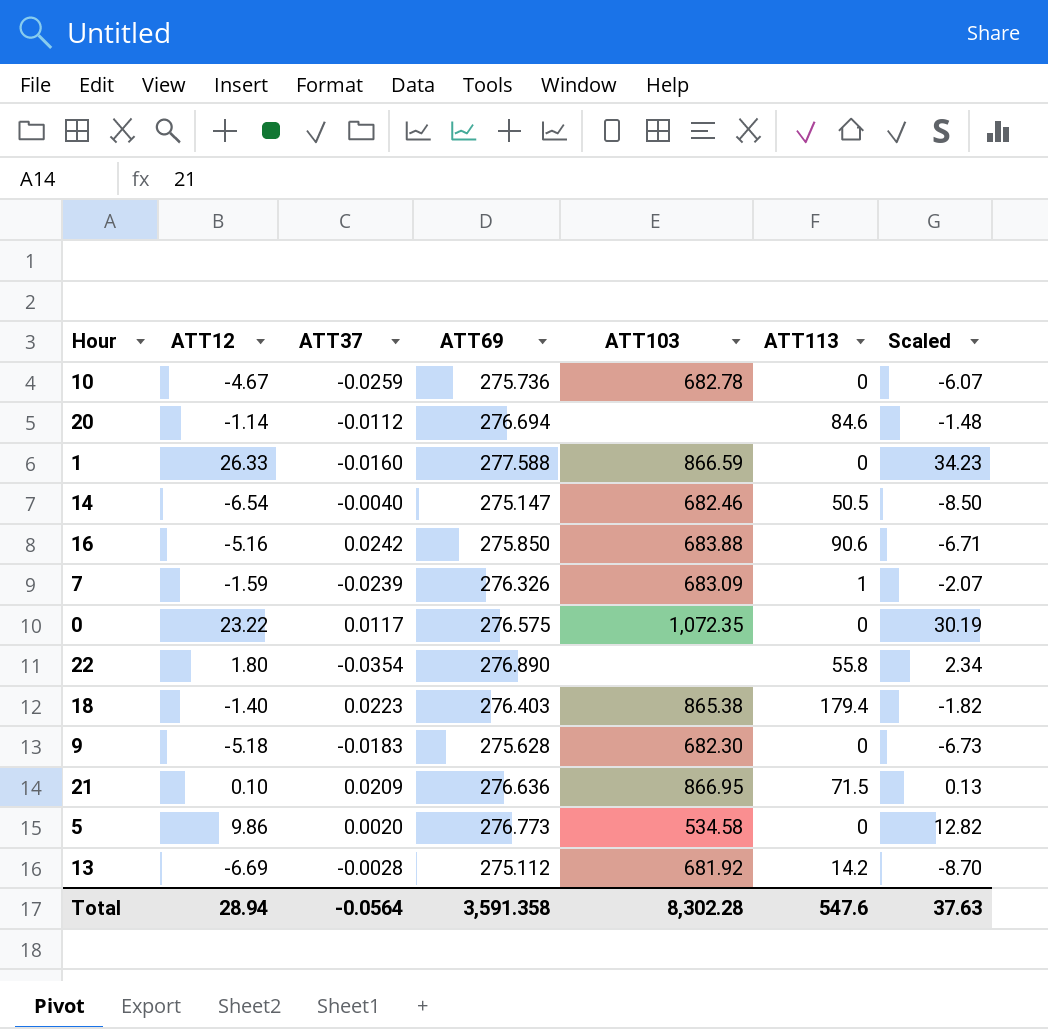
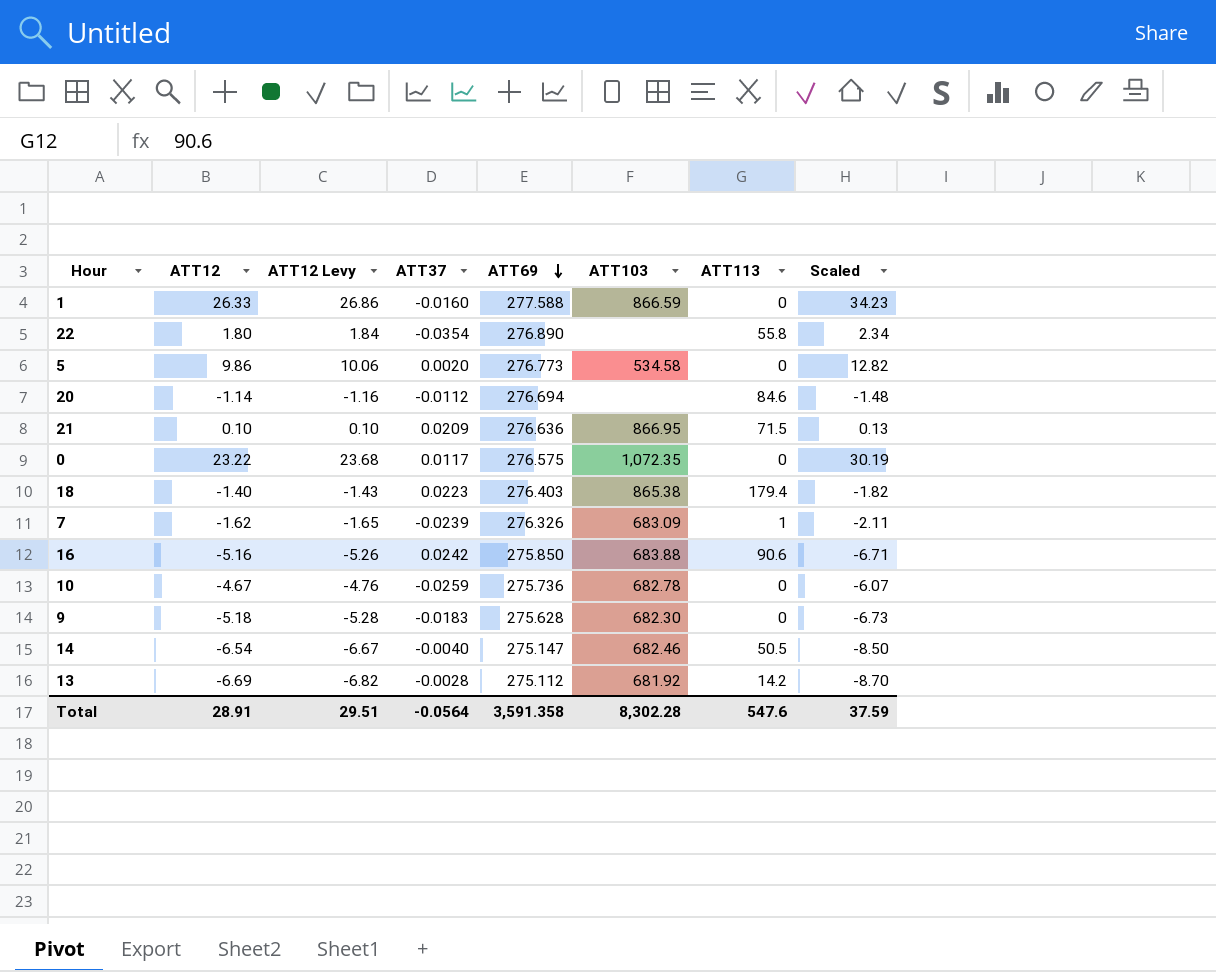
row order: none -> ATT69 descending
column ATT12 Levy | formula: none -> [ATT12] * 1.02
7 | ATT12: -1.59 -> -1.62
7 | Scaled: -2.07 -> -2.11
Total | ATT12: 28.94 -> 28.91
Total | Scaled: 37.63 -> 37.59

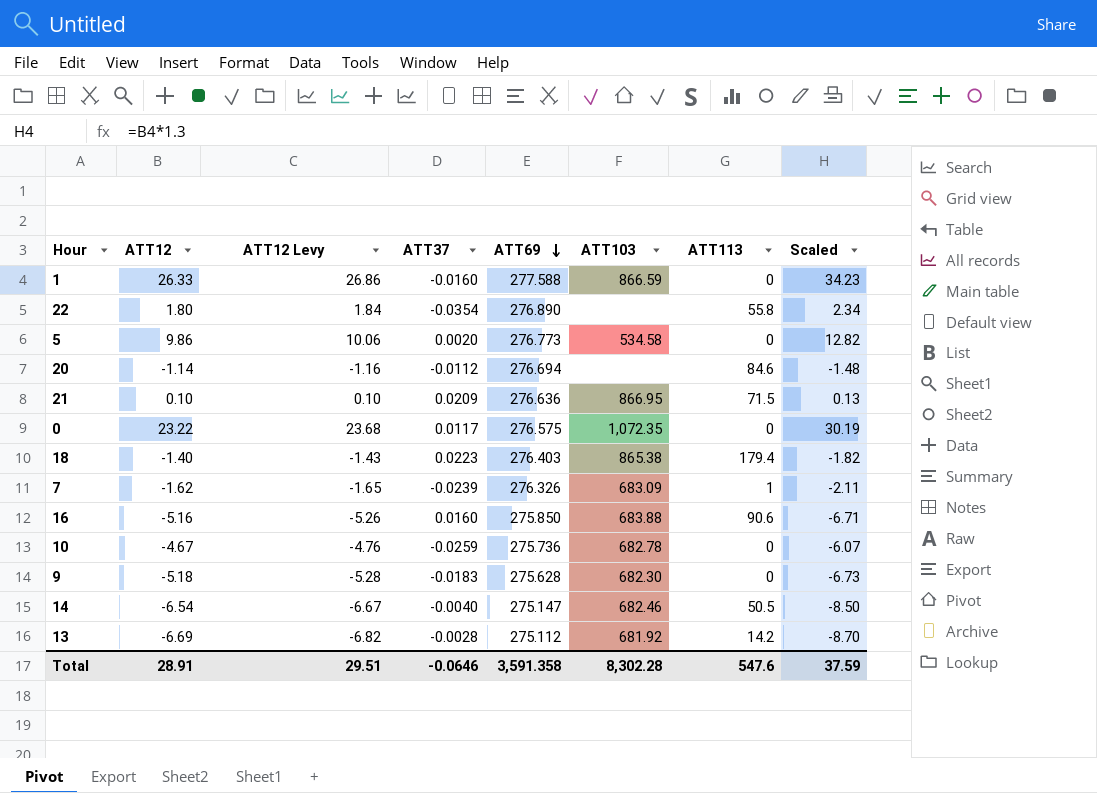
16 | ATT37: 0.0242 -> 0.0160
Total | ATT37: -0.0564 -> -0.0646

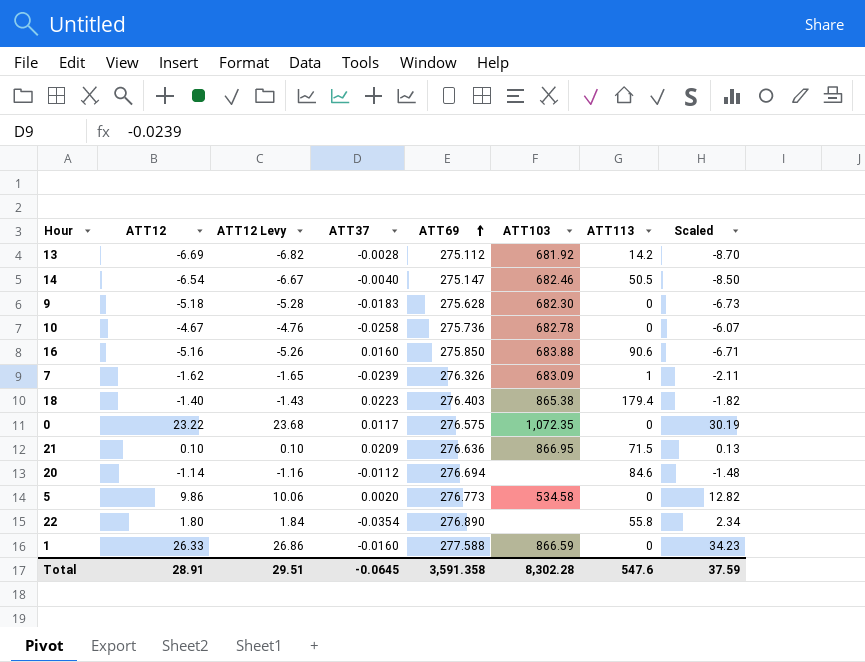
row order: ATT69 descending -> ATT69 ascending
10 | ATT37: -0.0259 -> -0.0258
Total | ATT37: -0.0646 -> -0.0645

